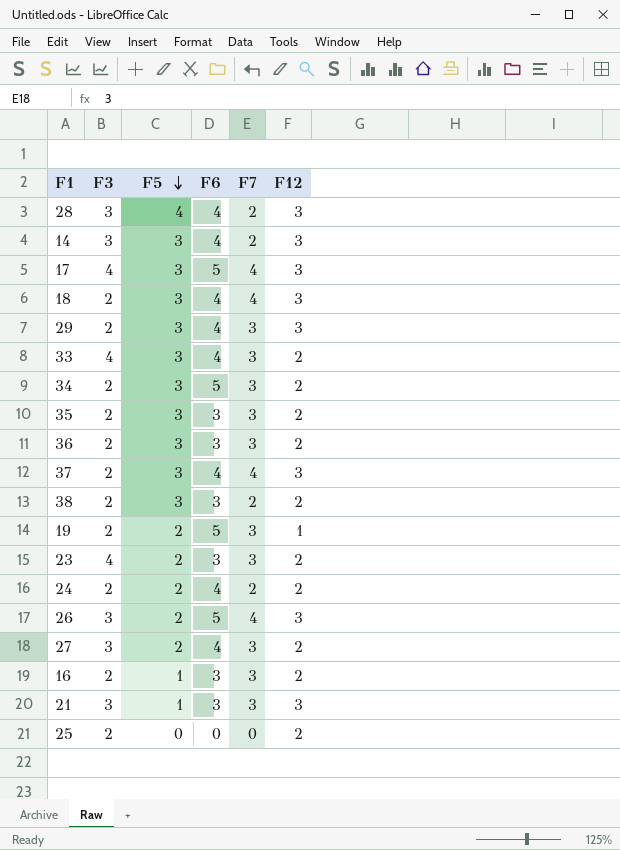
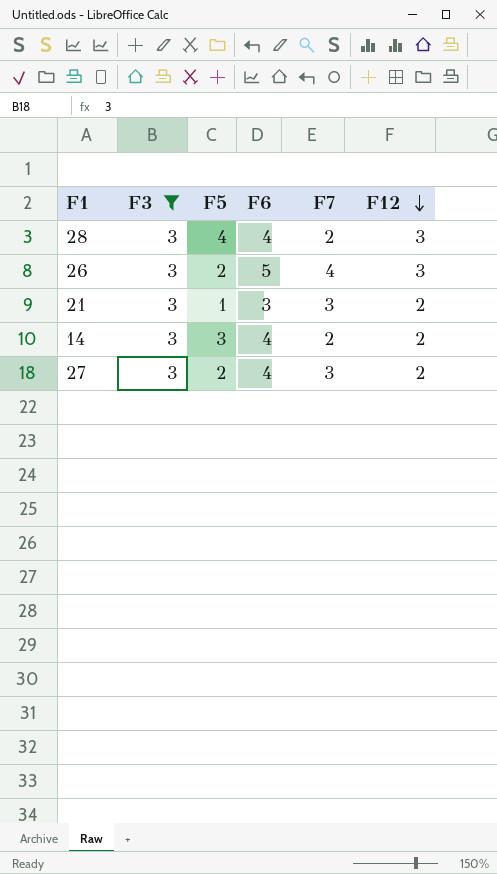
filter: none -> F3 = 3
row order: F5 descending -> F12 descending
21 | F12: 3 -> 2
14 | F12: 3 -> 2

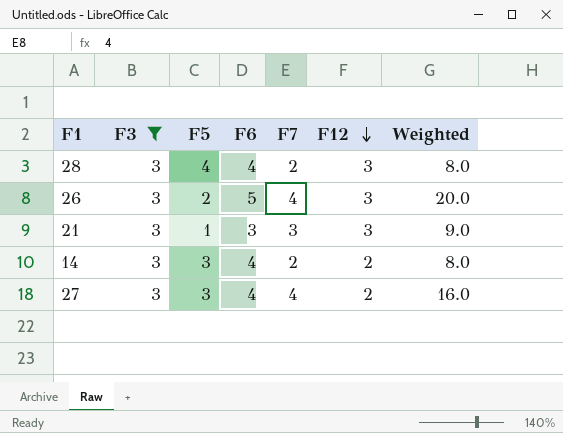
column Weighted | formula: none -> [F6] * [F7]
21 | F12: 2 -> 3
27 | F5: 2 -> 3
27 | F7: 3 -> 4

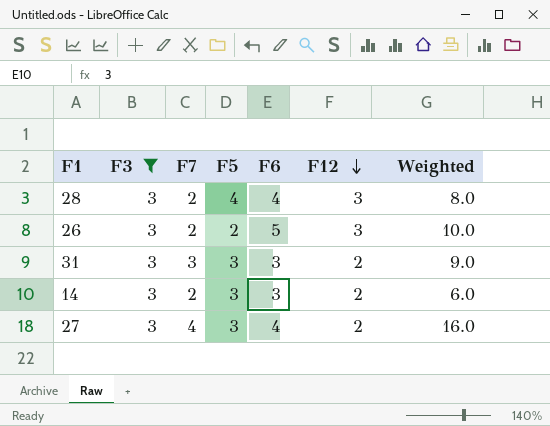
column F7 | position: 5 -> 3
row 21: 3 | 1 | 3 | 3 | 3 | 9.0 -> none
26 | F7: 4 -> 2
26 | Weighted: 20.0 -> 10.0
row 31: none -> 3 | 3 | 3 | 3 | 2 | 9.0
14 | F6: 4 -> 3
14 | Weighted: 8.0 -> 6.0

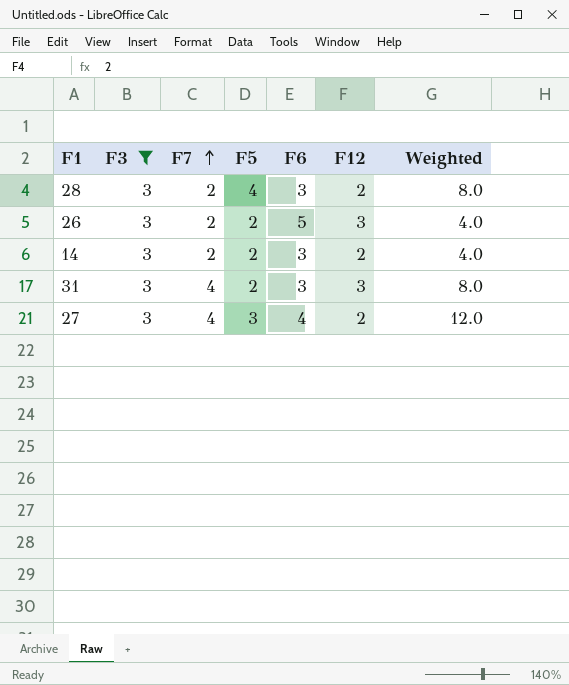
row order: F12 descending -> F7 ascending
column Weighted | formula: [F7] * [F6] -> [F7] * [F5]
28 | F6: 4 -> 3
28 | F12: 3 -> 2
14 | F5: 3 -> 2
31 | F7: 3 -> 4
31 | F5: 3 -> 2
31 | F12: 2 -> 3

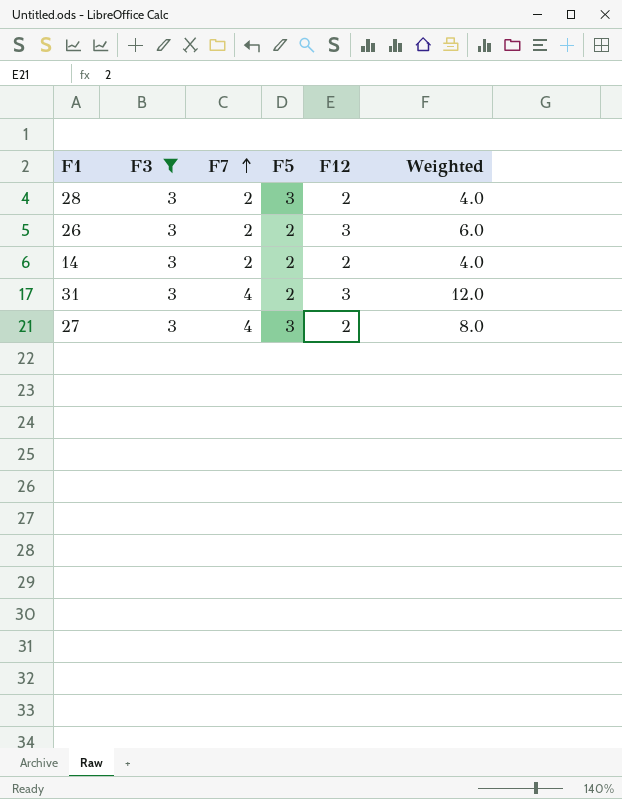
column F6 | position: 5 -> none
column Weighted | formula: [F7] * [F5] -> [F7] * [F12]
28 | F5: 4 -> 3

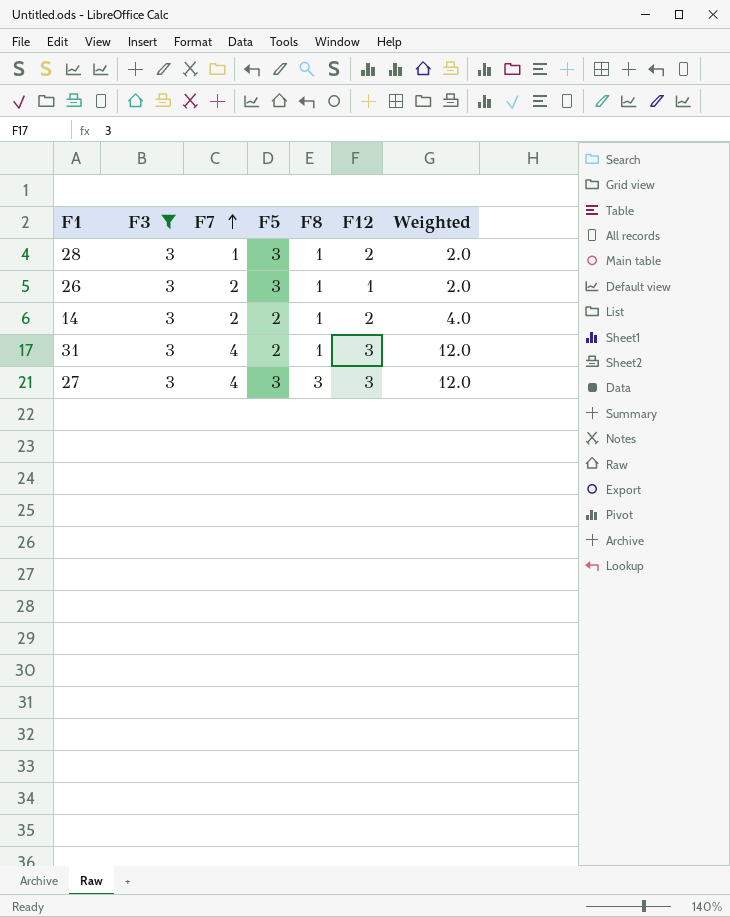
column F8 | position: none -> 5
28 | F7: 2 -> 1
28 | Weighted: 4.0 -> 2.0
26 | F5: 2 -> 3
26 | F12: 3 -> 1
26 | Weighted: 6.0 -> 2.0
27 | F12: 2 -> 3
27 | Weighted: 8.0 -> 12.0

